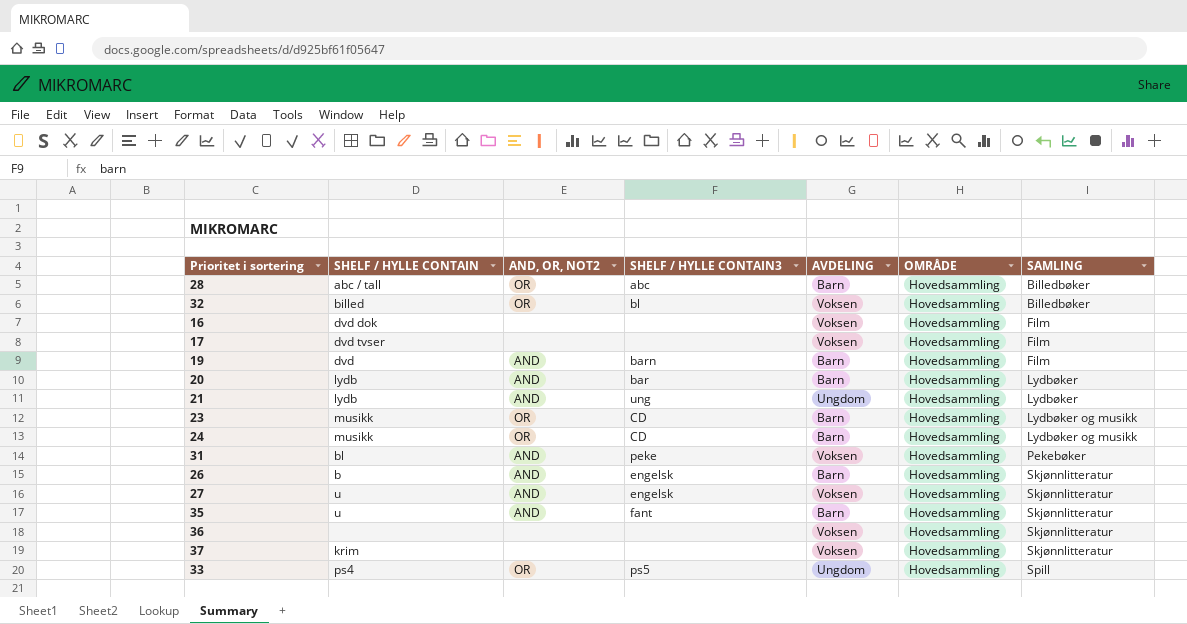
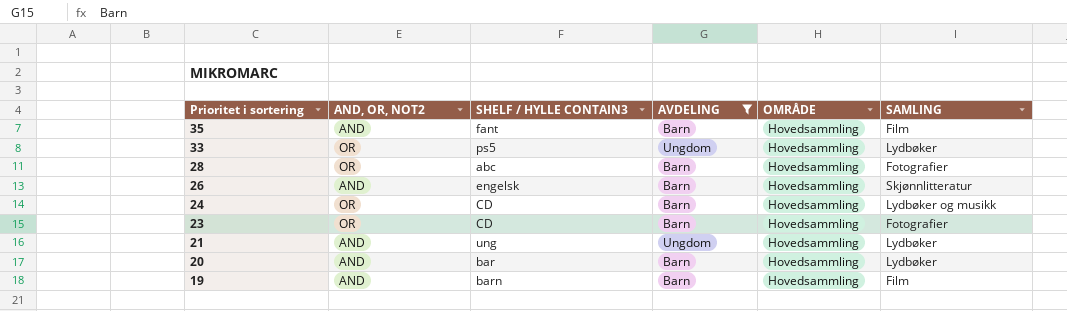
filter: none -> AVDELING != Voksen
row order: SAMLING ascending -> Prioritet i sortering descending
column SHELF / HYLLE CONTAIN | position: 2 -> none
35 | SAMLING: Skjønnlitteratur -> Film
33 | SAMLING: Spill -> Lydbøker
28 | SAMLING: Billedbøker -> Fotografier
23 | SAMLING: Lydbøker og musikk -> Fotografier

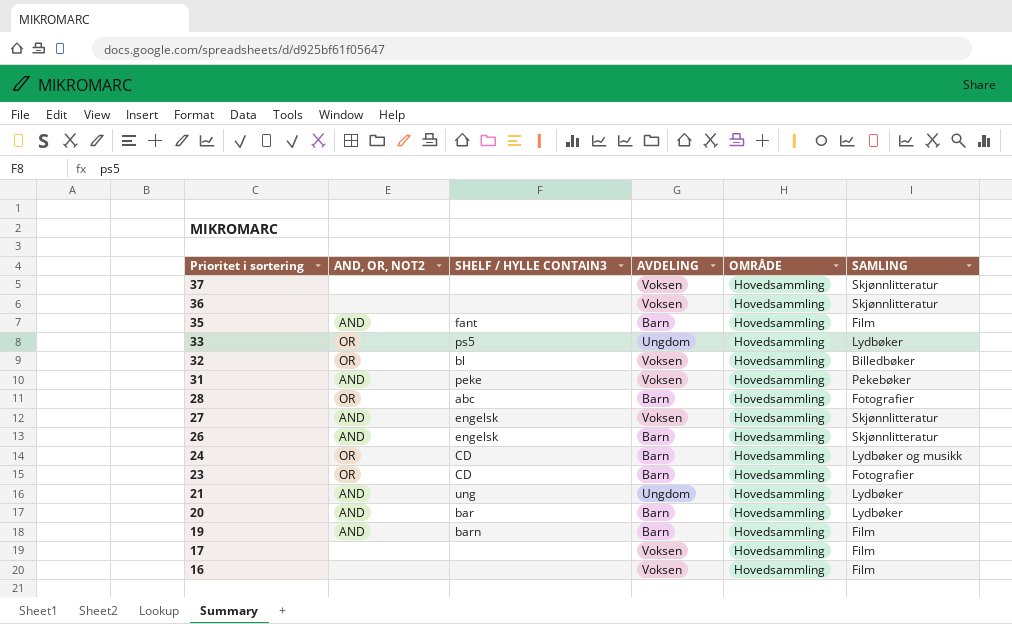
filter: AVDELING != Voksen -> none

